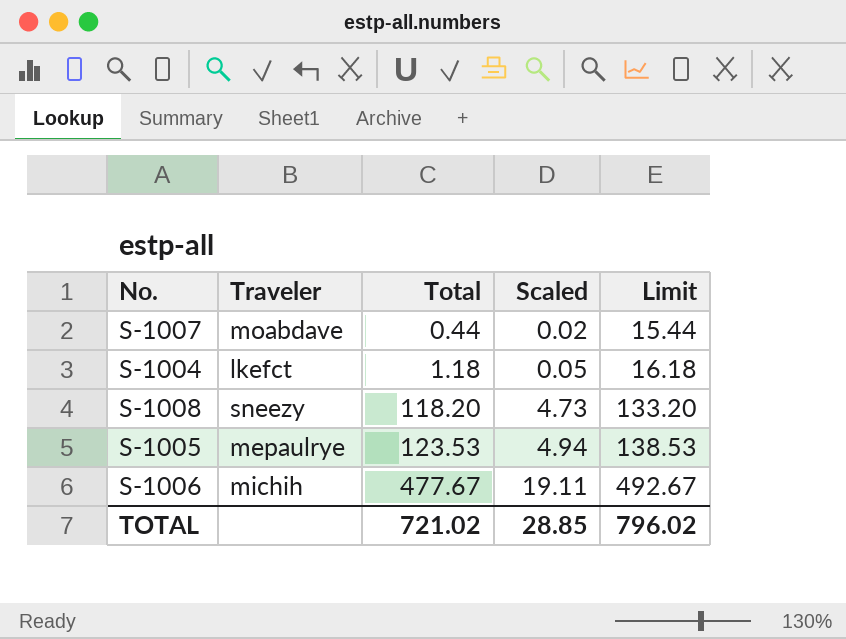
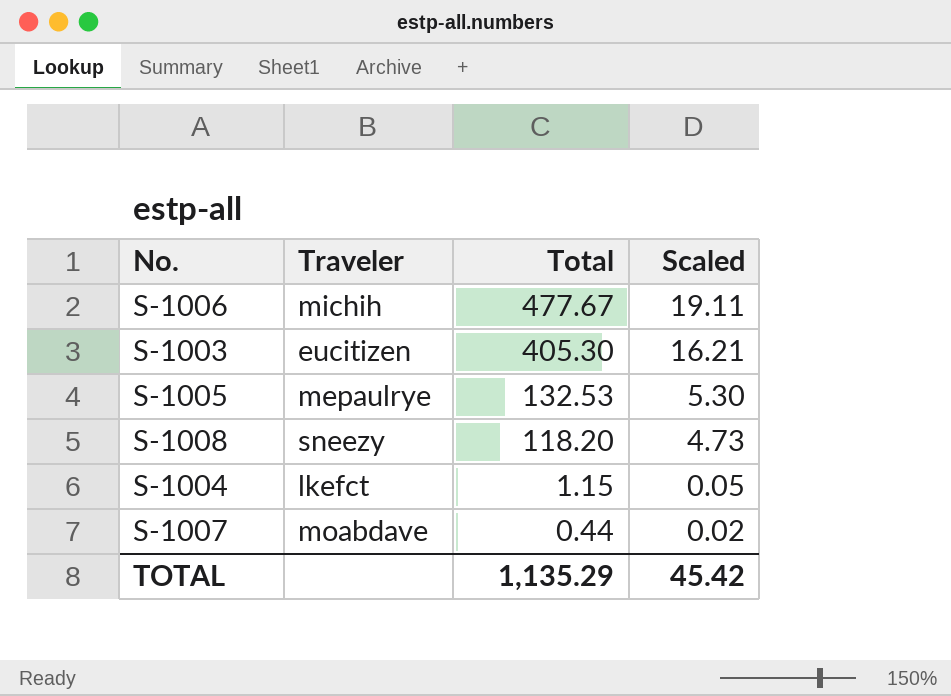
row order: Total ascending -> Total descending
column Limit | formula: [Total] + 15 -> none
row S-1003: none -> eucitizen | 405.30 | 16.21
S-1005 | Total: 123.53 -> 132.53
S-1005 | Scaled: 4.94 -> 5.30
S-1004 | Total: 1.18 -> 1.15
TOTAL | Total: 721.02 -> 1,135.29
TOTAL | Scaled: 28.85 -> 45.42

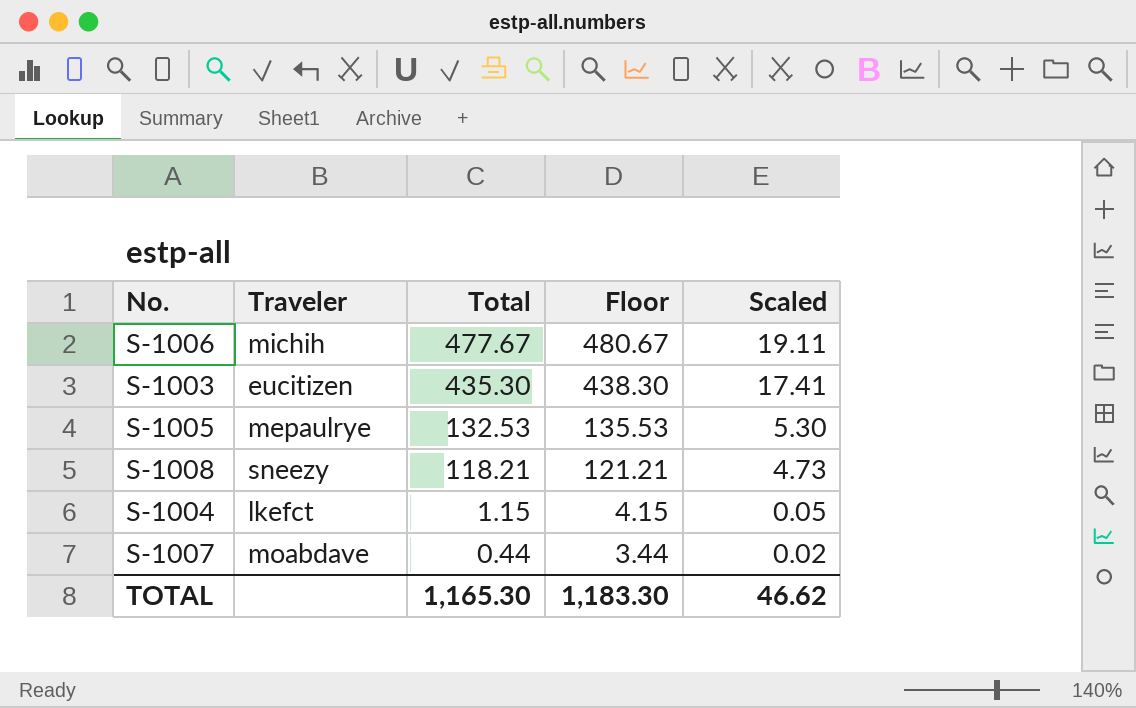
column Floor | formula: none -> [Total] + 3
S-1003 | Total: 405.30 -> 435.30
S-1003 | Scaled: 16.21 -> 17.41
S-1008 | Total: 118.20 -> 118.21
TOTAL | Total: 1,135.29 -> 1,165.30
TOTAL | Scaled: 45.42 -> 46.62

